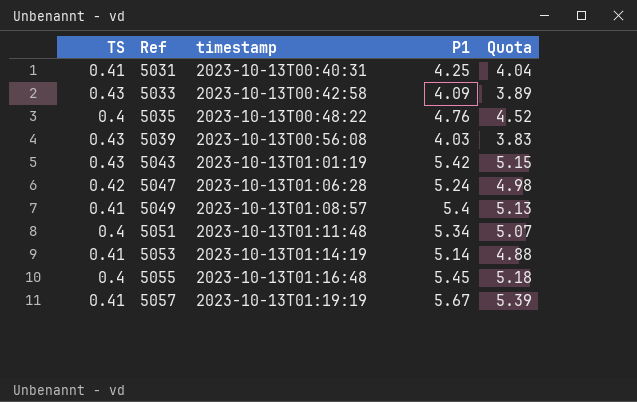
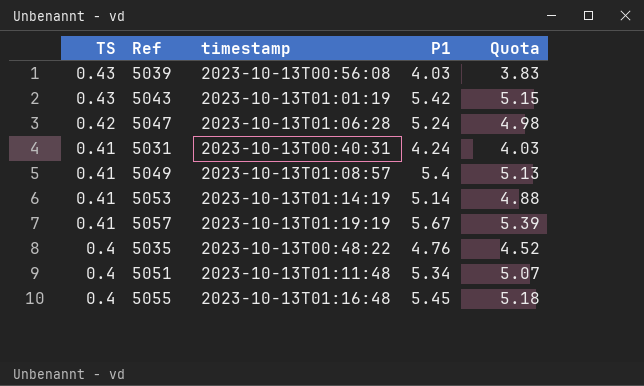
row order: Ref ascending -> TS descending
row 5033: 0.43 | 2023-10-13T00:42:58 | 4.09 | 3.89 -> none
5031 | P1: 4.25 -> 4.24
5031 | Quota: 4.04 -> 4.03

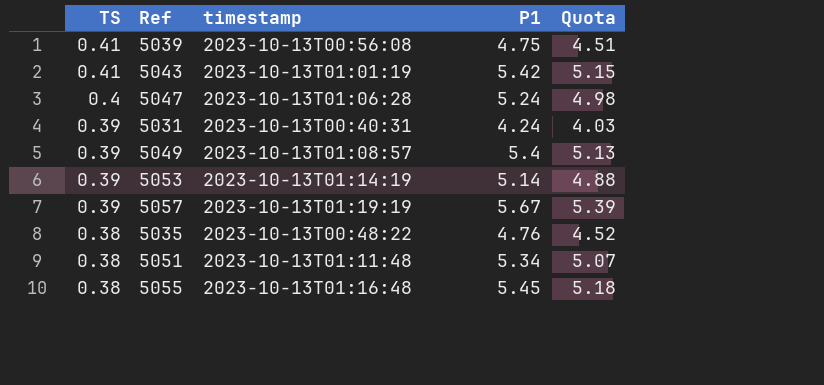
5039 | TS: 0.43 -> 0.41
5039 | P1: 4.03 -> 4.75
5039 | Quota: 3.83 -> 4.51
5043 | TS: 0.43 -> 0.41
5047 | TS: 0.42 -> 0.4
5031 | TS: 0.41 -> 0.39
5049 | TS: 0.41 -> 0.39
5053 | TS: 0.41 -> 0.39
5057 | TS: 0.41 -> 0.39
5035 | TS: 0.4 -> 0.38
5051 | TS: 0.4 -> 0.38
5055 | TS: 0.4 -> 0.38

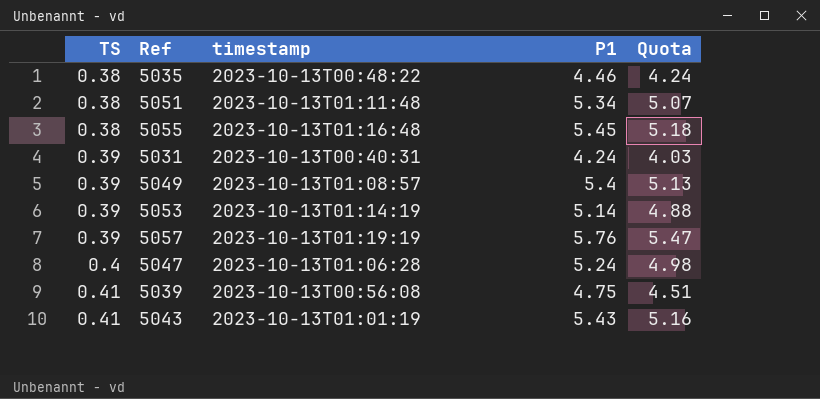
row order: TS descending -> TS ascending
5035 | P1: 4.76 -> 4.46
5035 | Quota: 4.52 -> 4.24
5057 | P1: 5.67 -> 5.76
5057 | Quota: 5.39 -> 5.47
5043 | P1: 5.42 -> 5.43
5043 | Quota: 5.15 -> 5.16

